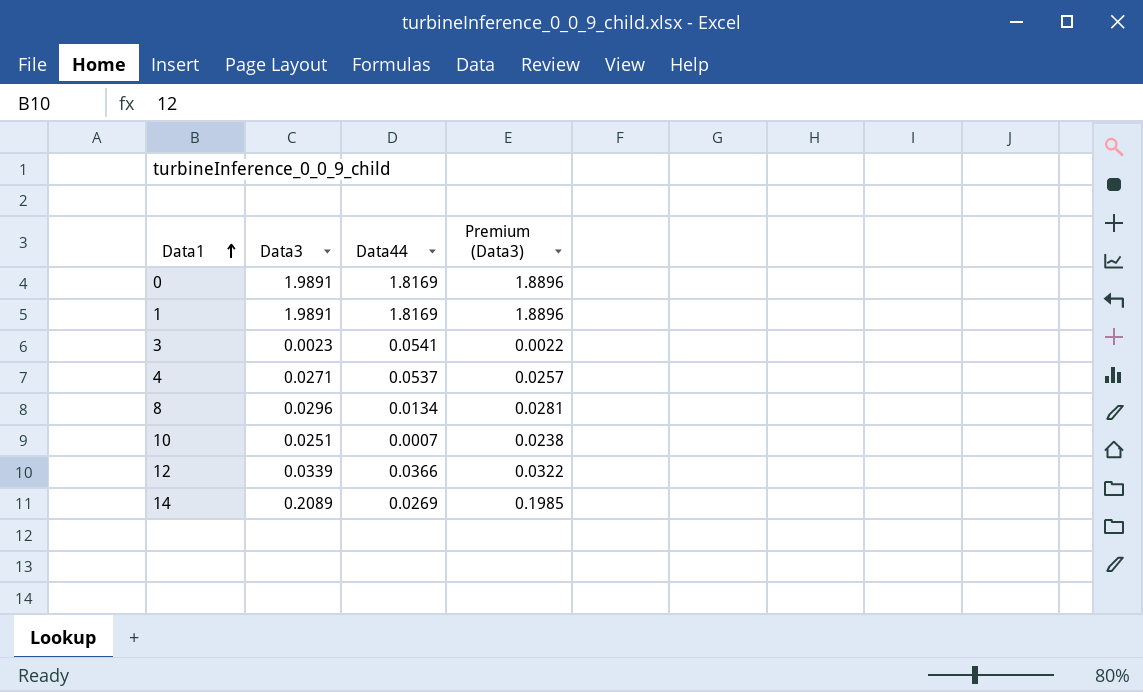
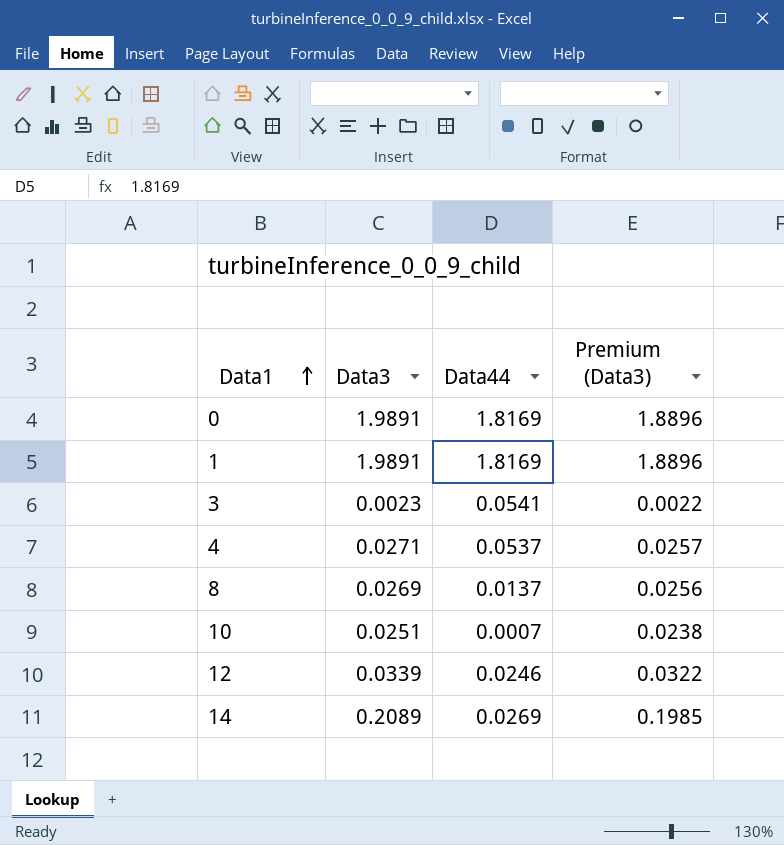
8 | Data3: 0.0296 -> 0.0269
8 | Data44: 0.0134 -> 0.0137
8 | Premium (Data3): 0.0281 -> 0.0256
12 | Data44: 0.0366 -> 0.0246

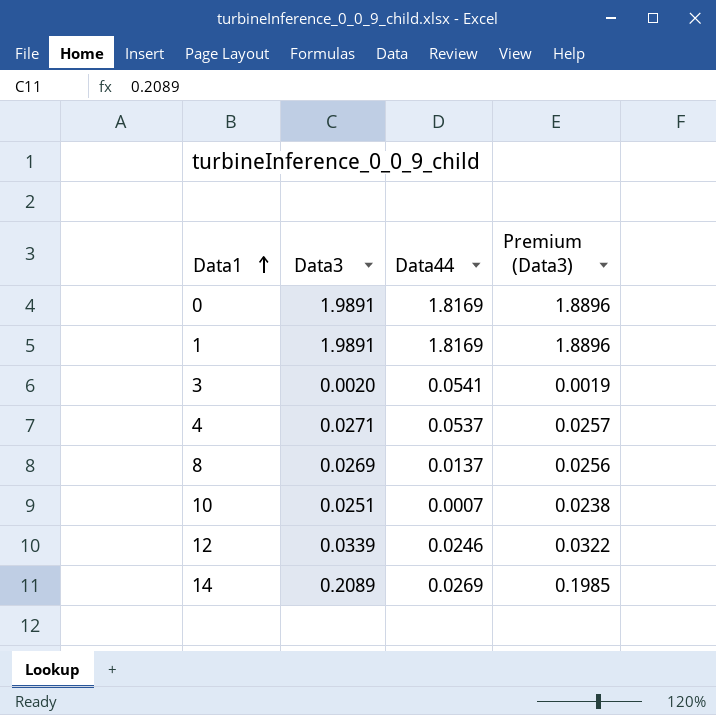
3 | Data3: 0.0023 -> 0.0020
3 | Premium (Data3): 0.0022 -> 0.0019

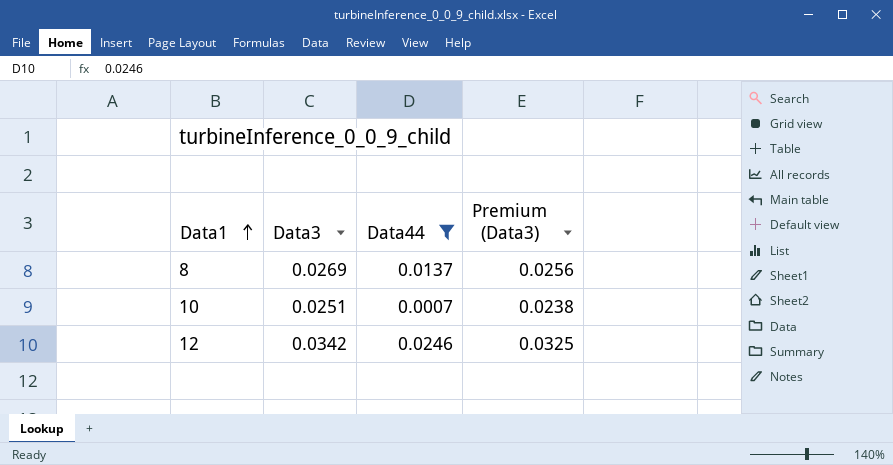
filter: none -> Data44 <= 0.0246
12 | Data3: 0.0339 -> 0.0342
12 | Premium (Data3): 0.0322 -> 0.0325

